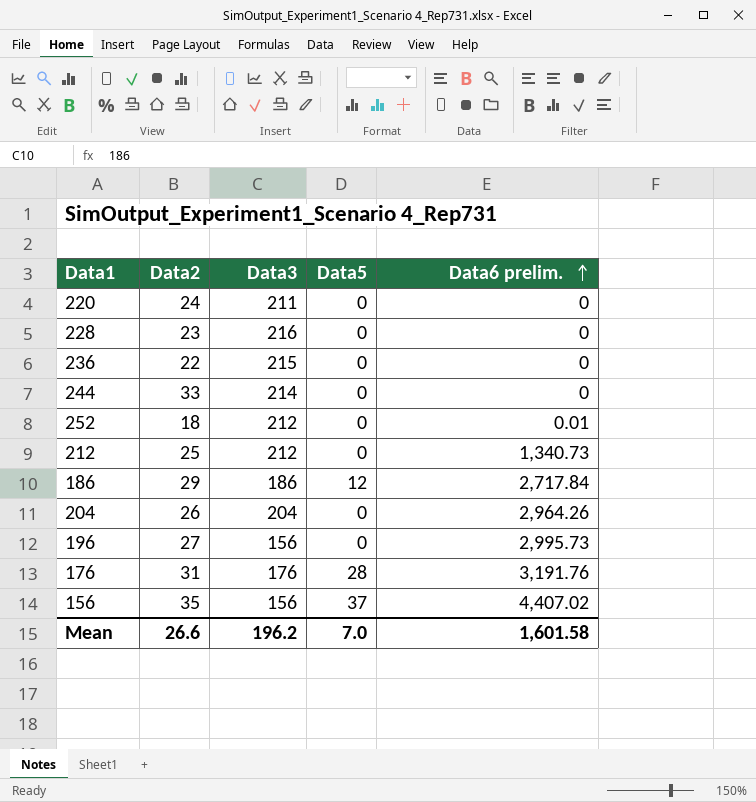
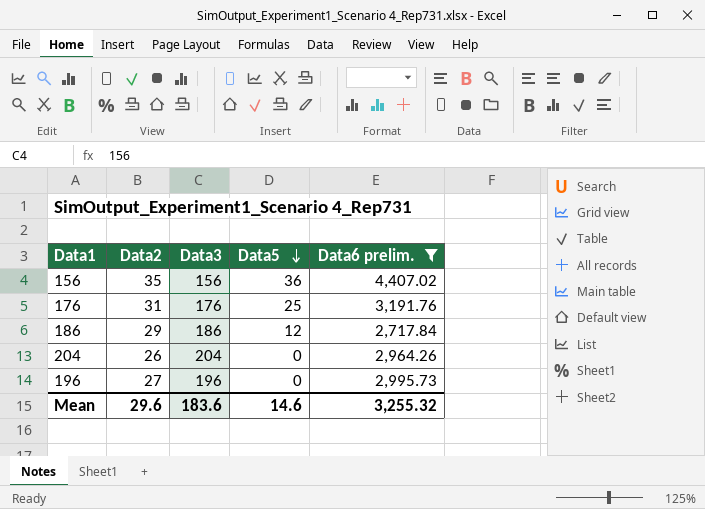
filter: none -> Data6 prelim. >= 2,717.84
row order: Data6 prelim. ascending -> Data5 descending
156 | Data5: 37 -> 36
176 | Data5: 28 -> 25
196 | Data3: 156 -> 196
Mean | Data2: 26.6 -> 29.6
Mean | Data3: 196.2 -> 183.6
Mean | Data5: 7.0 -> 14.6
Mean | Data6 prelim.: 1,601.58 -> 3,255.32

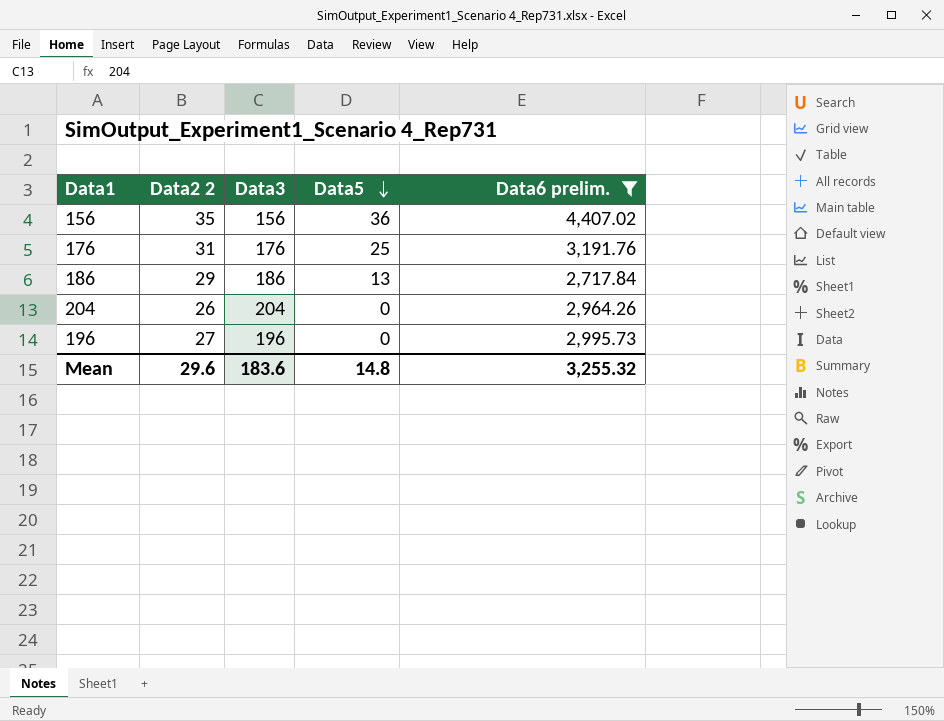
column name: Data2 -> Data2 2
186 | Data5: 12 -> 13
Mean | Data5: 14.6 -> 14.8

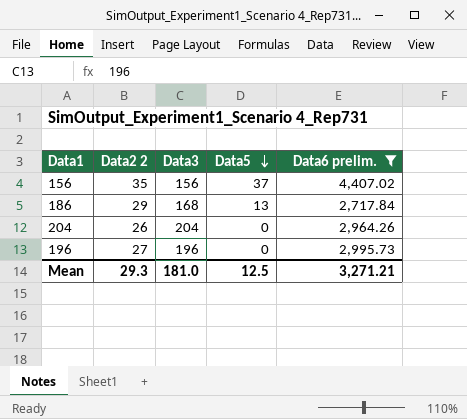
row 176: 31 | 176 | 25 | 3,191.76 -> none
156 | Data5: 36 -> 37
186 | Data3: 186 -> 168
Mean | Data2 2: 29.6 -> 29.3
Mean | Data3: 183.6 -> 181.0
Mean | Data5: 14.8 -> 12.5
Mean | Data6 prelim.: 3,255.32 -> 3,271.21

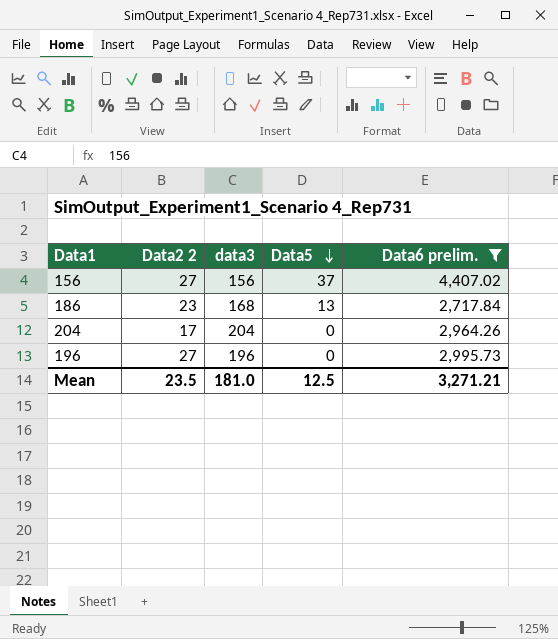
column name: Data3 -> data3
156 | Data2 2: 35 -> 27
186 | Data2 2: 29 -> 23
204 | Data2 2: 26 -> 17
Mean | Data2 2: 29.3 -> 23.5

